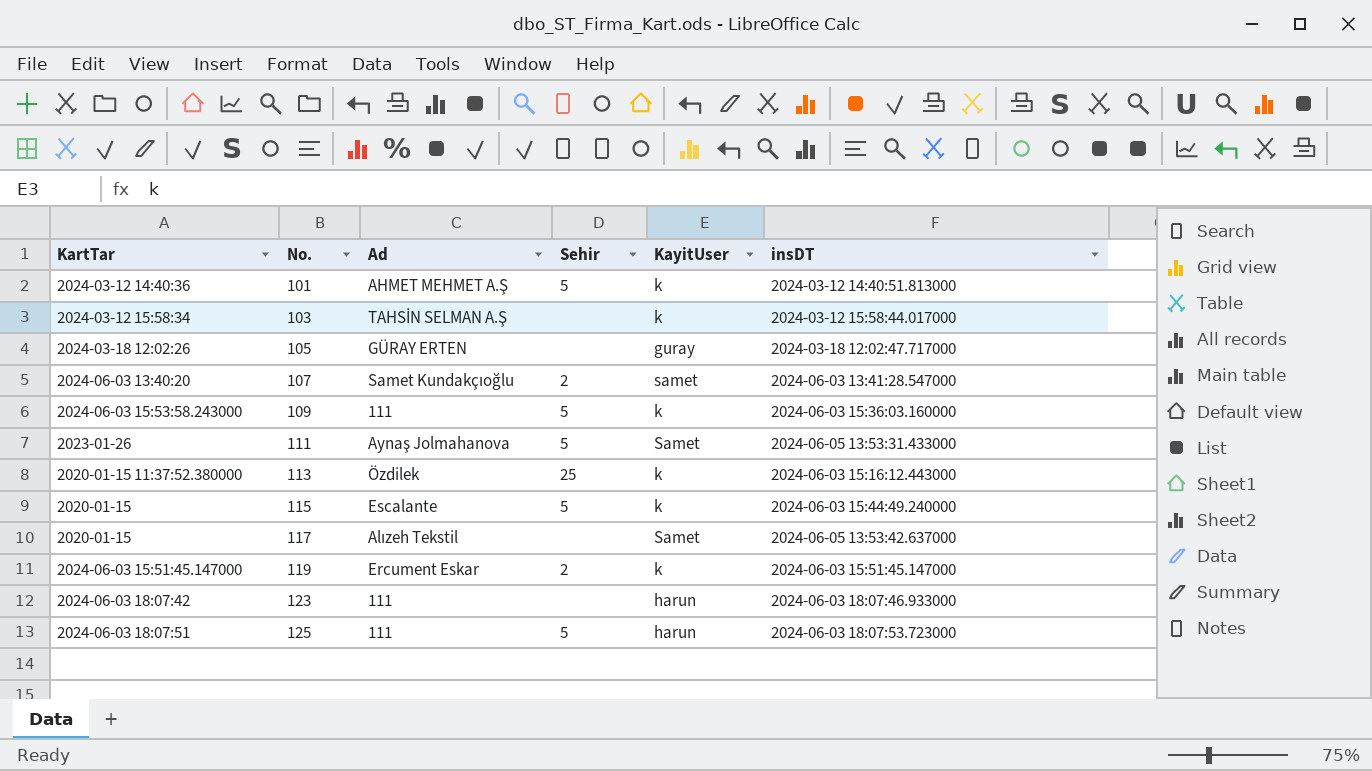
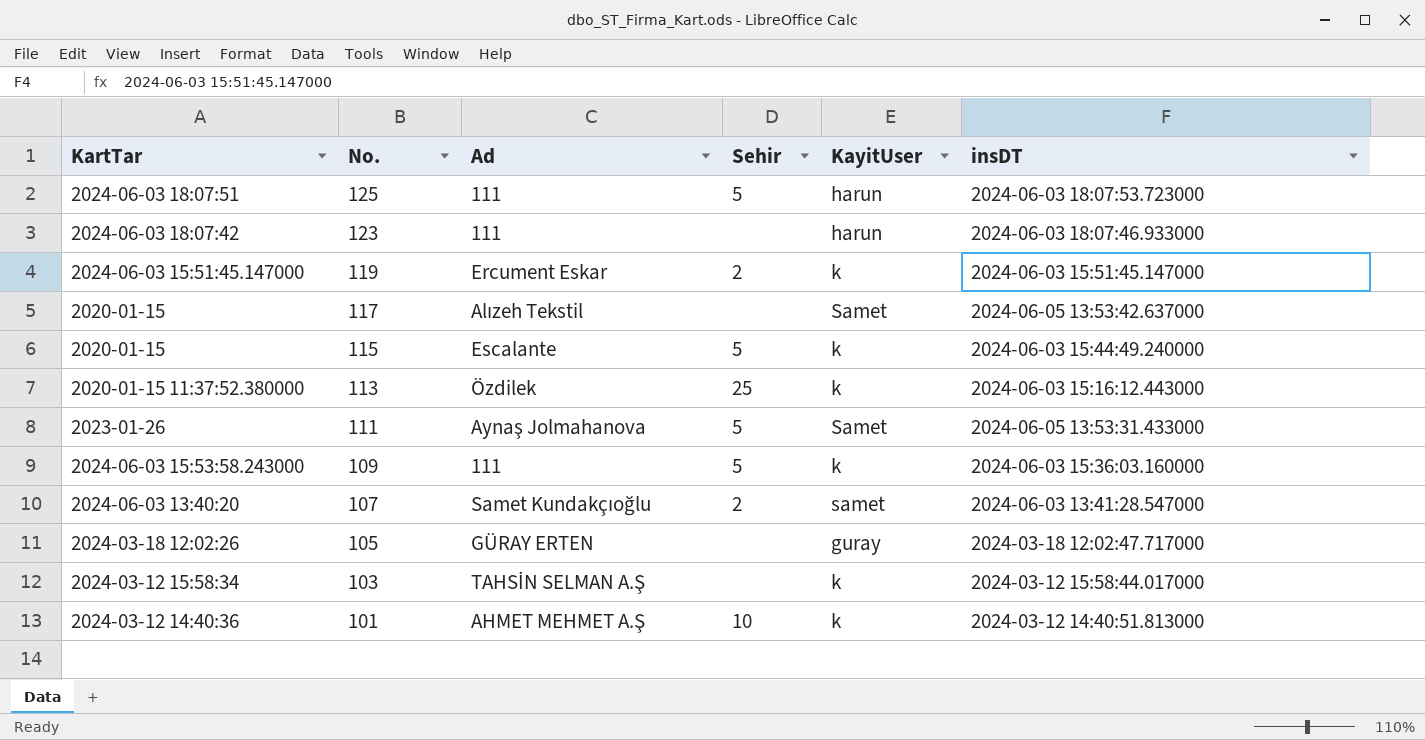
row order: No. ascending -> No. descending
101 | Sehir: 5 -> 10

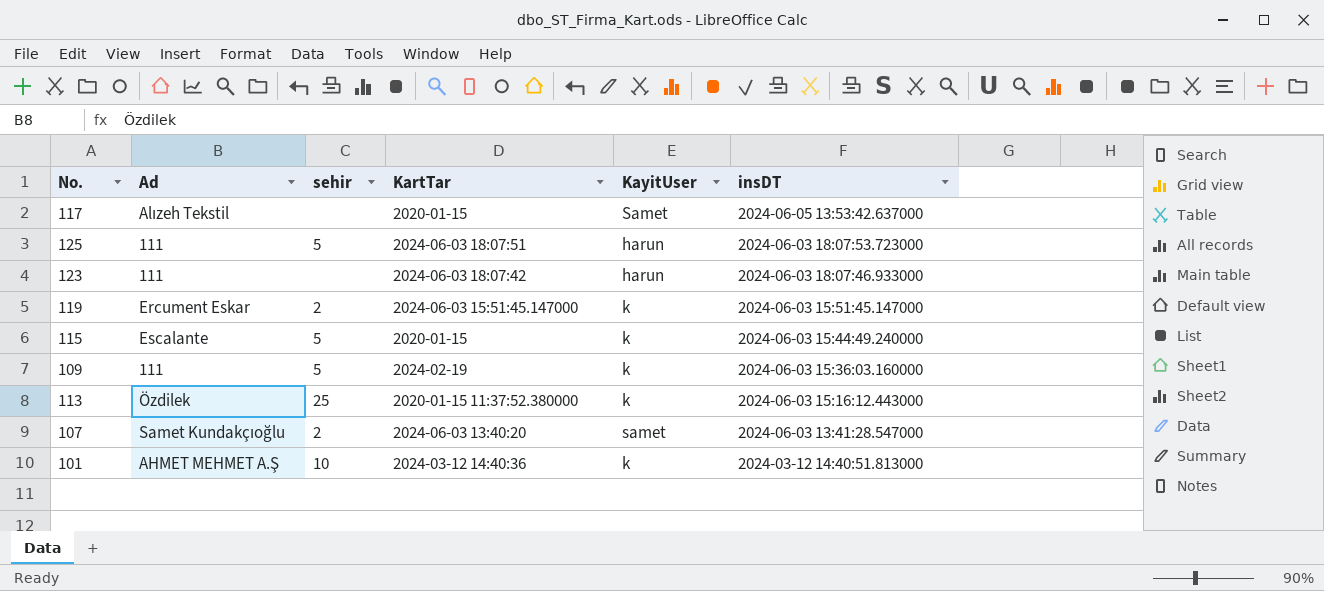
row order: No. descending -> insDT descending
column name: Sehir -> sehir
column KartTar | position: 1 -> 4
row 111: 2023-01-26 | Aynaş Jolmahanova | 5 | Samet | 2024-06-05 13:53:31.433000 -> none
row 105: 2024-03-18 12:02:26 | GÜRAY ERTEN | none | guray | 2024-03-18 12:02:47.717000 -> none
row 103: 2024-03-12 15:58:34 | TAHSİN SELMAN A.Ş | none | k | 2024-03-12 15:58:44.017000 -> none
109 | KartTar: 2024-06-03 15:53:58.243000 -> 2024-02-19

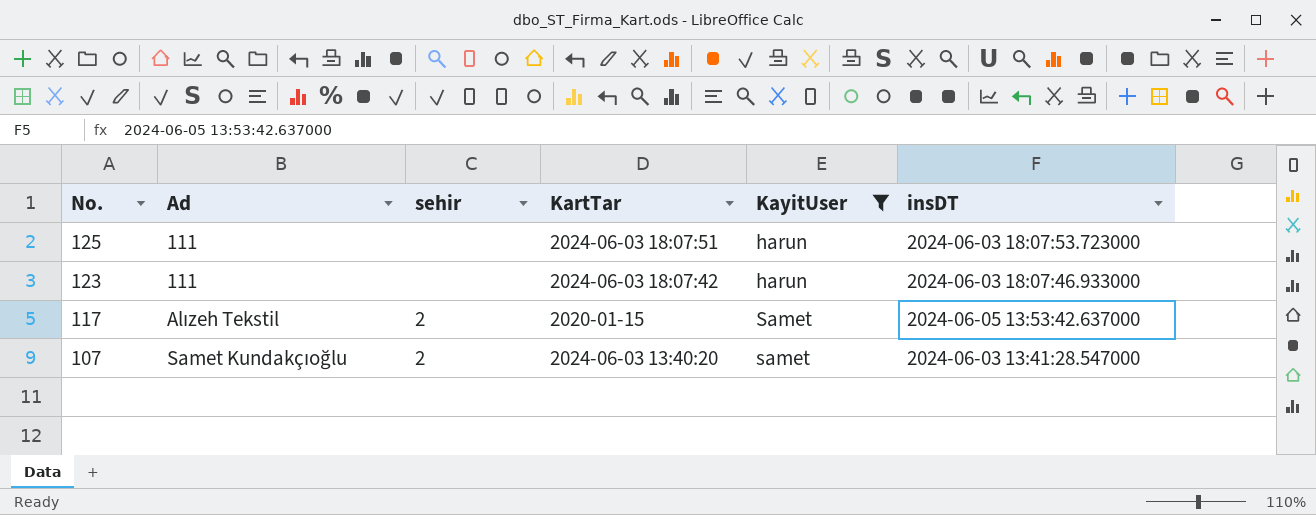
filter: none -> KayitUser != k
row order: insDT descending -> No. descending
125 | sehir: 5 -> none
117 | sehir: none -> 2

